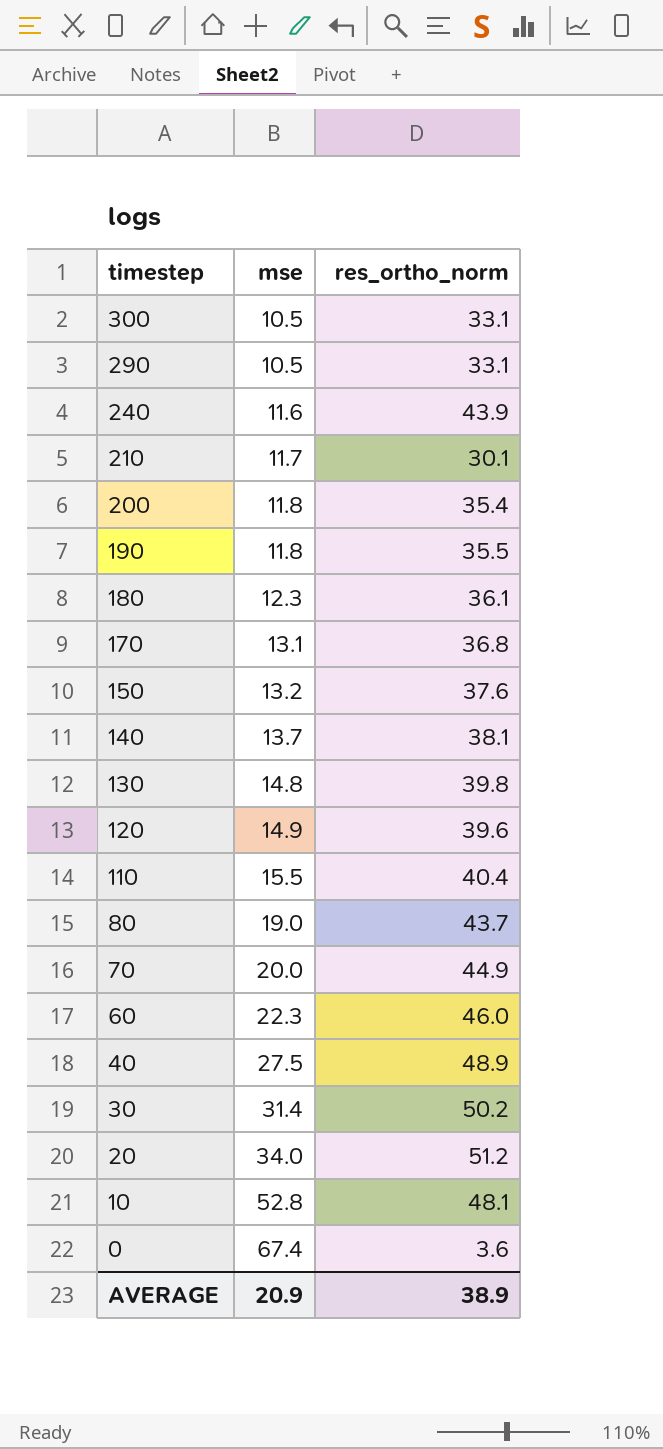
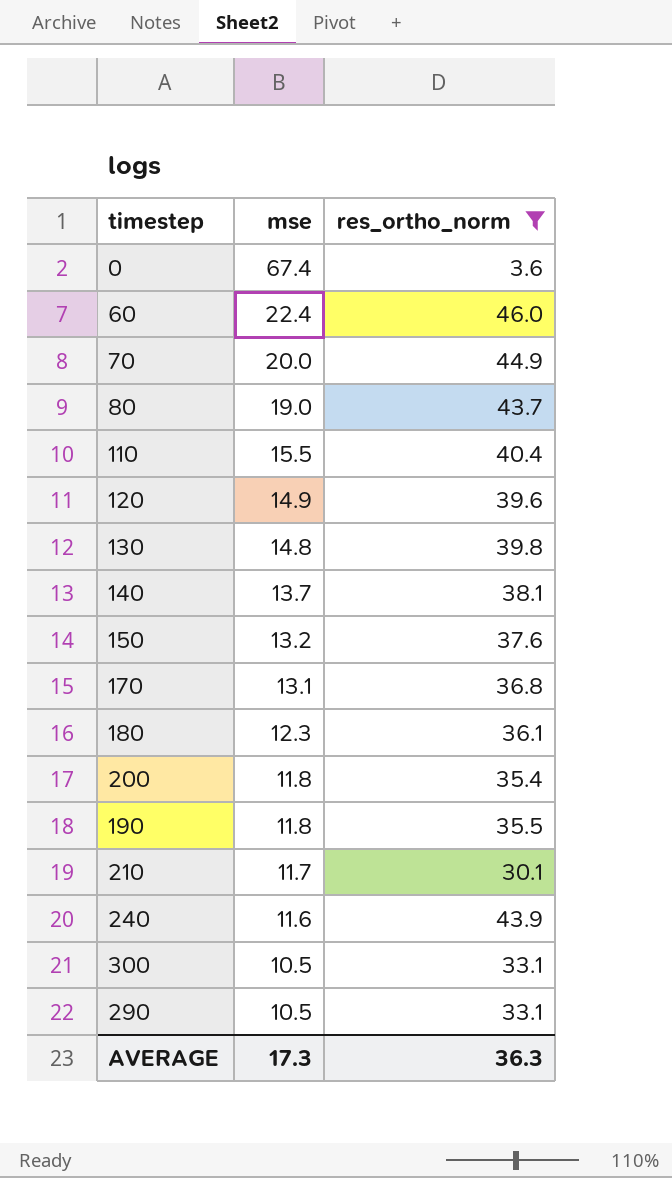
filter: none -> res_ortho_norm <= 46.0
row order: timestep descending -> mse descending
60 | mse: 22.3 -> 22.4
AVERAGE | mse: 20.9 -> 17.3
AVERAGE | res_ortho_norm: 38.9 -> 36.3

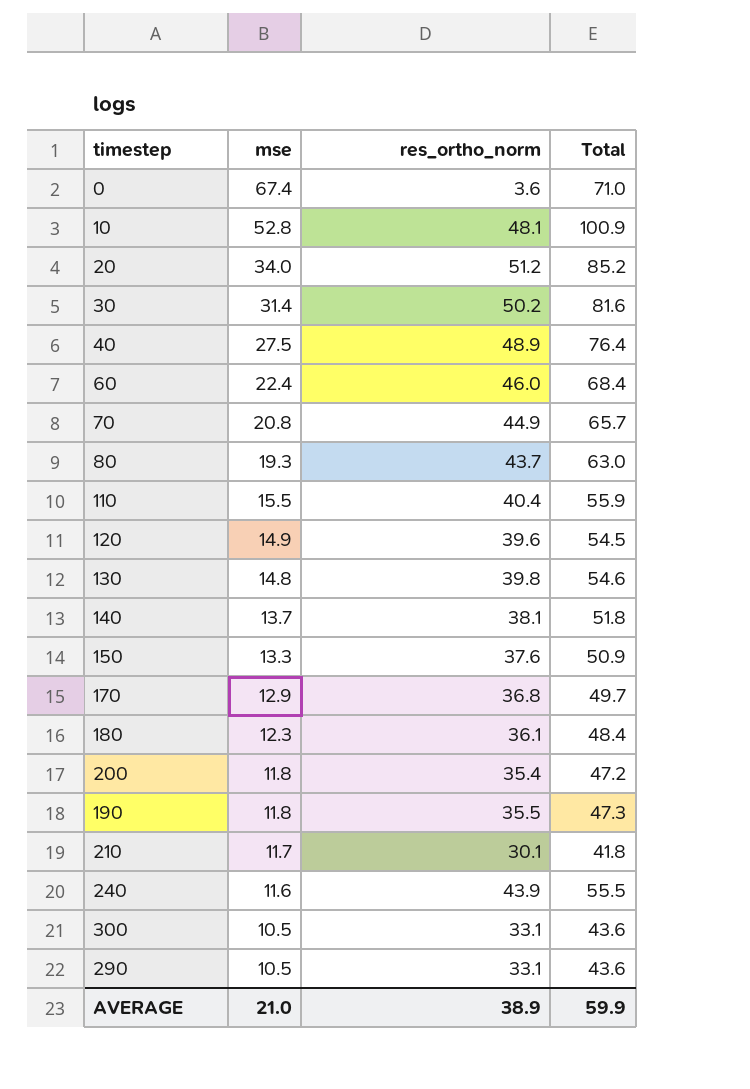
filter: res_ortho_norm <= 46.0 -> none
column Total | formula: none -> [mse] + [res_ortho_norm]
70 | mse: 20.0 -> 20.8
80 | mse: 19.0 -> 19.3
150 | mse: 13.2 -> 13.3
170 | mse: 13.1 -> 12.9
AVERAGE | mse: 17.3 -> 21.0
AVERAGE | res_ortho_norm: 36.3 -> 38.9

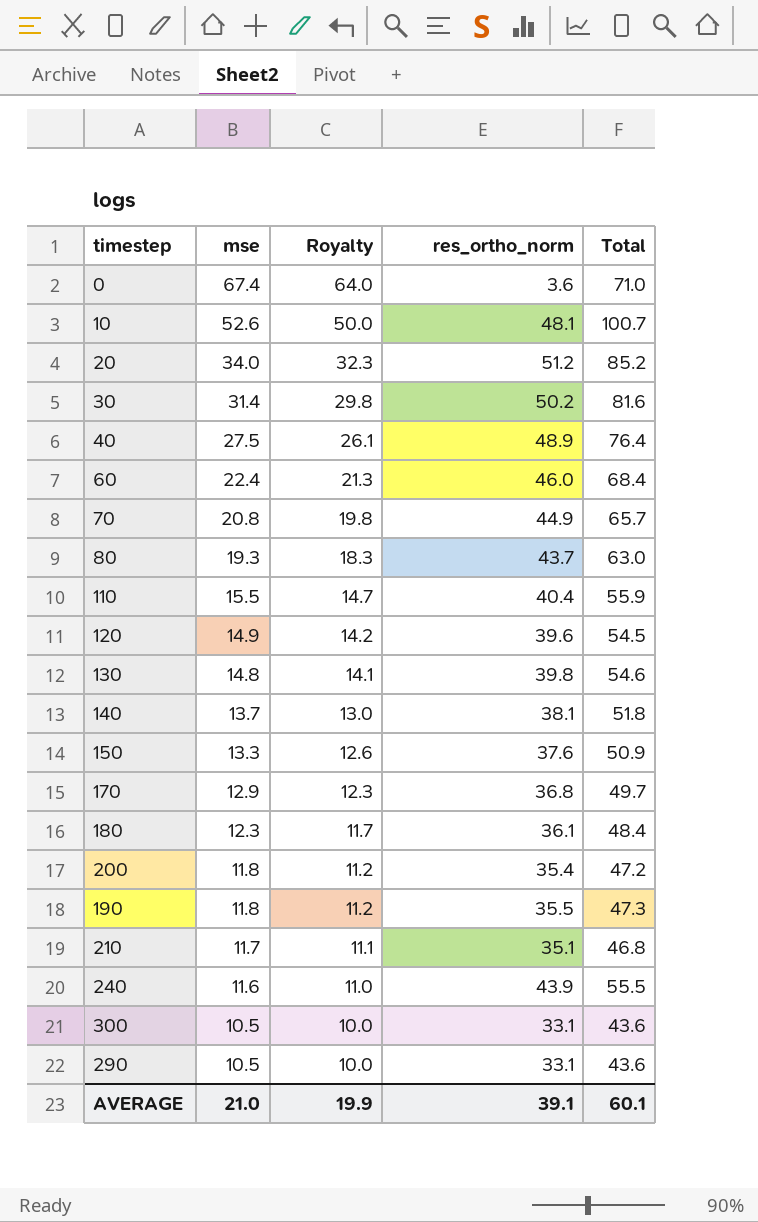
column Royalty | formula: none -> [mse] * 0.95
10 | mse: 52.8 -> 52.6
10 | Total: 100.9 -> 100.7
210 | res_ortho_norm: 30.1 -> 35.1
210 | Total: 41.8 -> 46.8
AVERAGE | res_ortho_norm: 38.9 -> 39.1
AVERAGE | Total: 59.9 -> 60.1

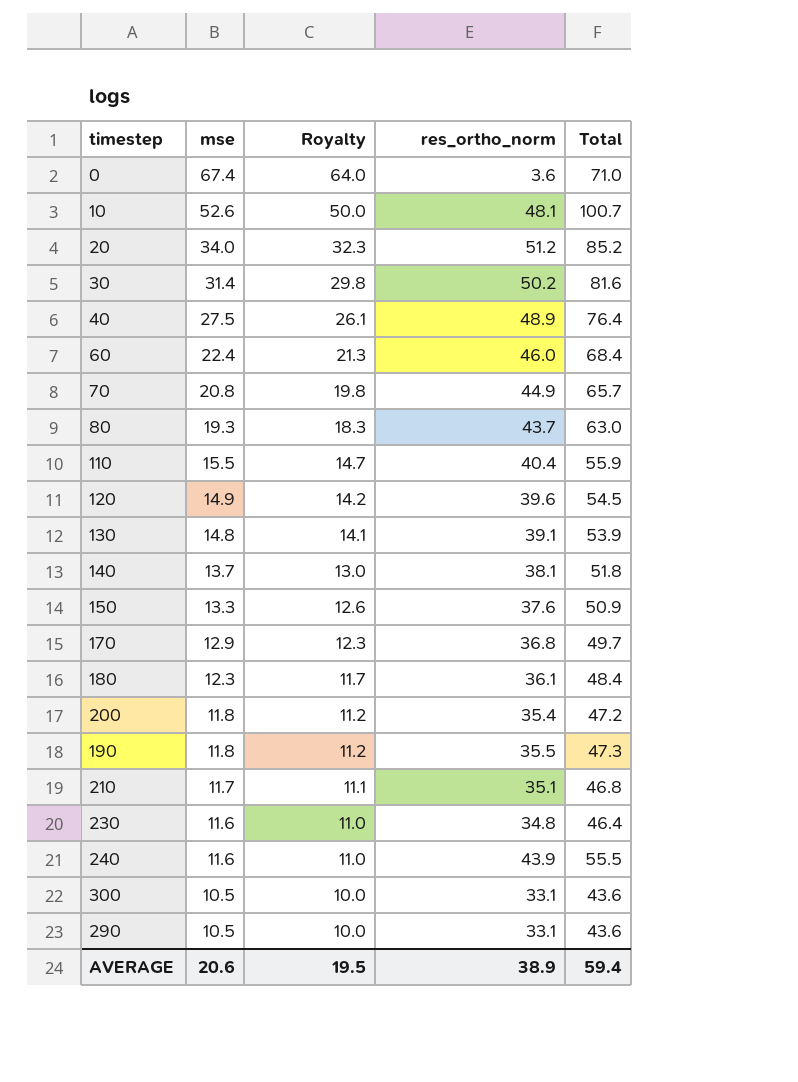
130 | res_ortho_norm: 39.8 -> 39.1
130 | Total: 54.6 -> 53.9
row 230: none -> 11.6 | 11.0 | 34.8 | 46.4
AVERAGE | mse: 21.0 -> 20.6
AVERAGE | Royalty: 19.9 -> 19.5
AVERAGE | res_ortho_norm: 39.1 -> 38.9
AVERAGE | Total: 60.1 -> 59.4

